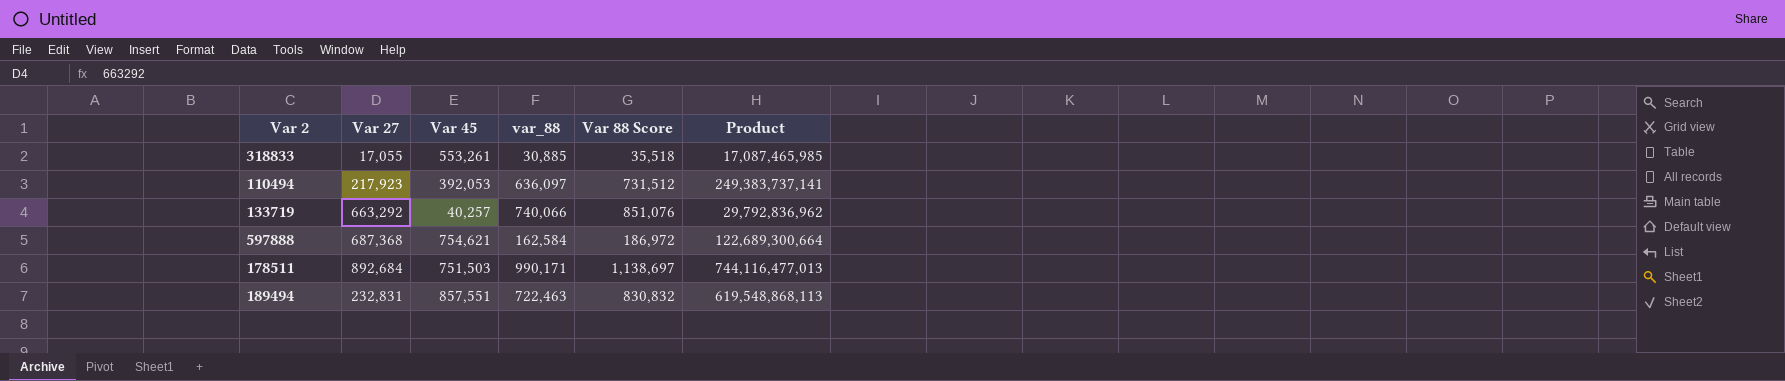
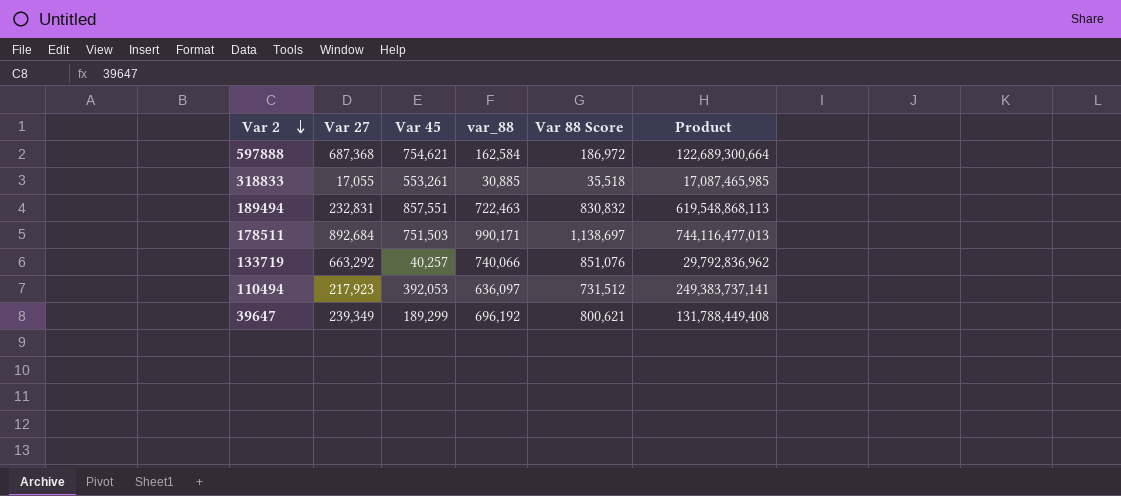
row order: none -> Var 2 descending
row 39647: none -> 239,349 | 189,299 | 696,192 | 800,621 | 131,788,449,408

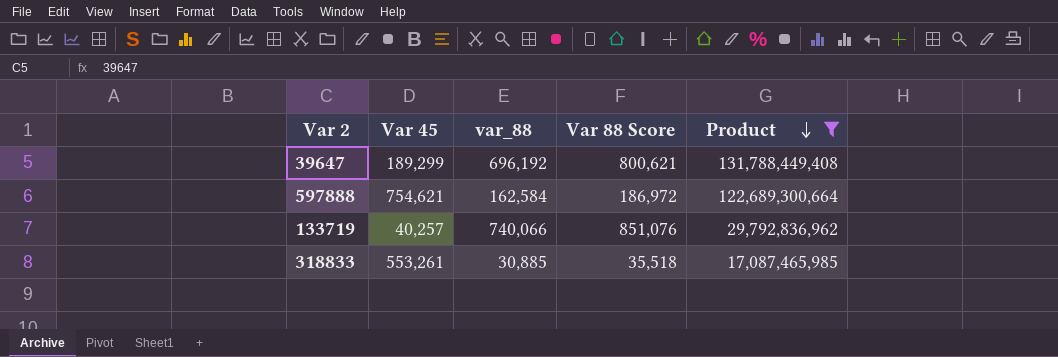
filter: none -> Product <= 131,788,449,408
row order: Var 2 descending -> Product descending
column Var 27 | position: 2 -> none

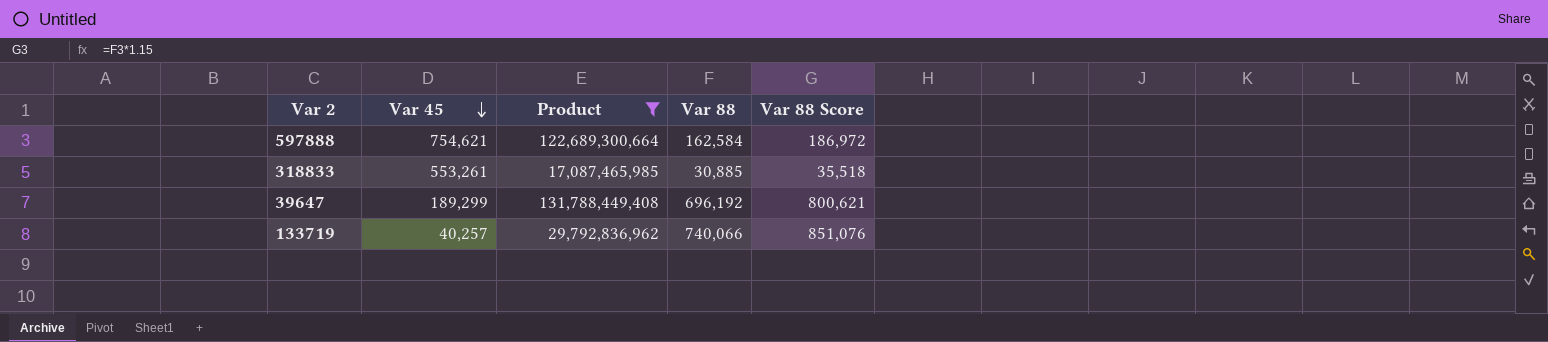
row order: Product descending -> Var 45 descending
column Product | position: 5 -> 3
column name: var_88 -> Var 88

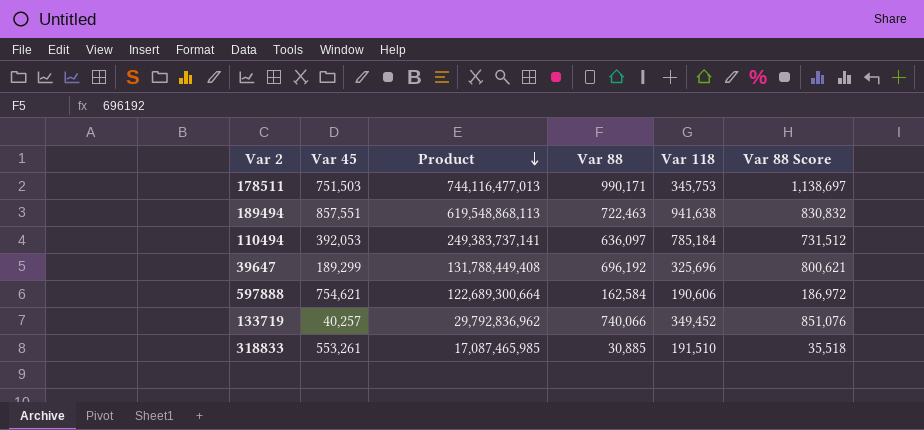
filter: Product <= 131,788,449,408 -> none
row order: Var 45 descending -> Product descending
column Var 118 | position: none -> 5

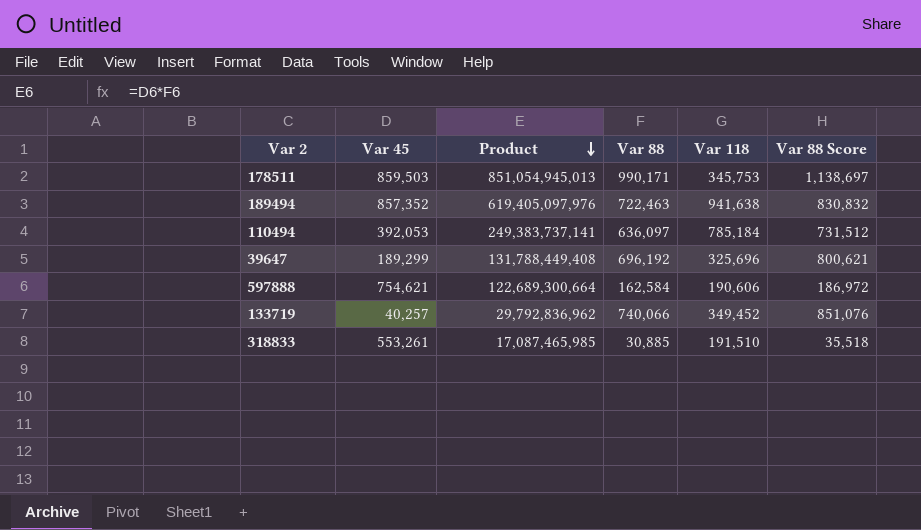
178511 | Var 45: 751,503 -> 859,503
178511 | Product: 744,116,477,013 -> 851,054,945,013
189494 | Var 45: 857,551 -> 857,352
189494 | Product: 619,548,868,113 -> 619,405,097,976

